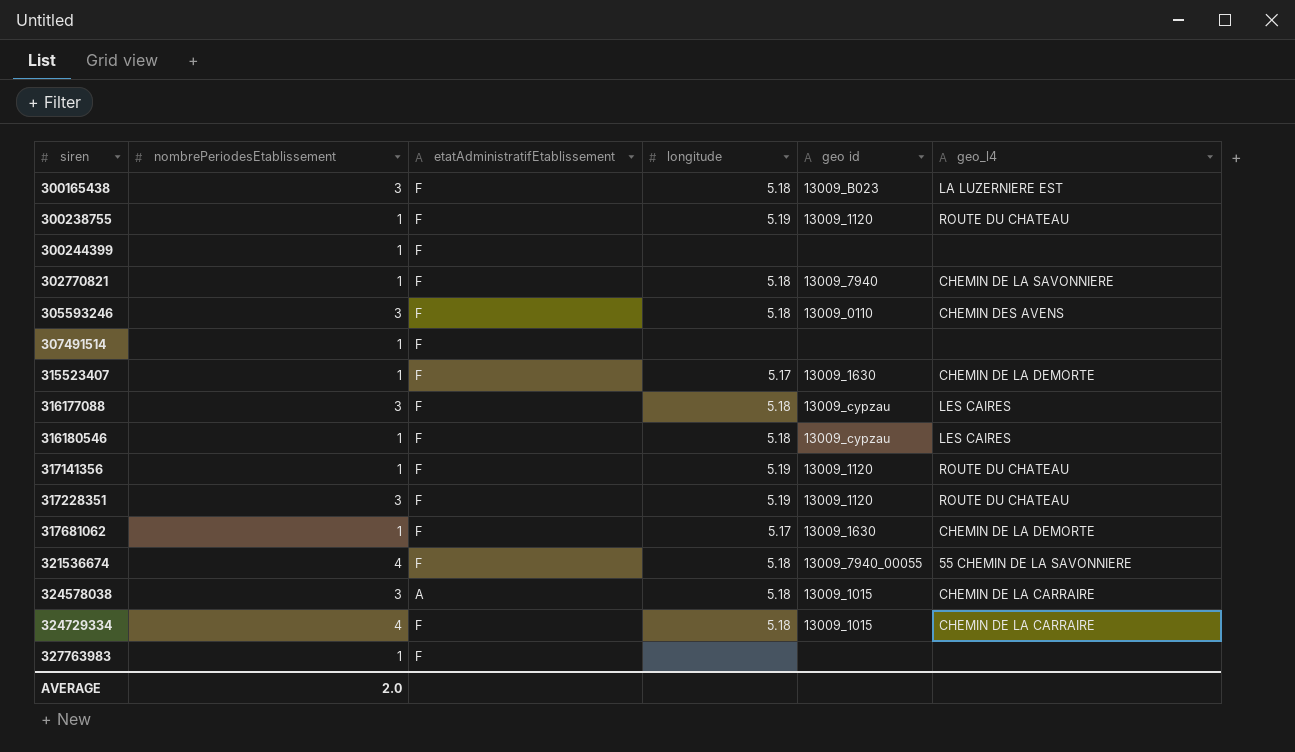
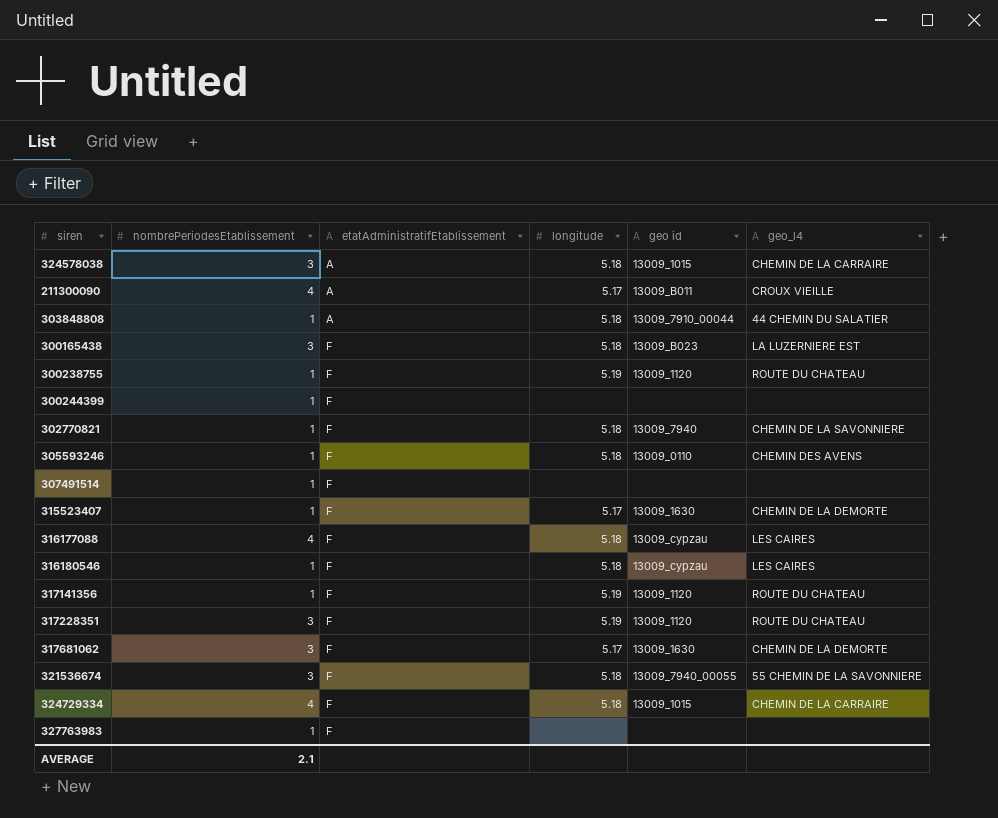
row order: siren ascending -> etatAdministratifEtablissement ascending
row 211300090: none -> 4 | A | 5.17 | 13009_B011 | CROUX VIEILLE
row 303848808: none -> 1 | A | 5.18 | 13009_7910_00044 | 44 CHEMIN DU SALATIER
305593246 | nombrePeriodesEtablissement: 3 -> 1
316177088 | nombrePeriodesEtablissement: 3 -> 4
317681062 | nombrePeriodesEtablissement: 1 -> 3
321536674 | nombrePeriodesEtablissement: 4 -> 3
AVERAGE | nombrePeriodesEtablissement: 2.0 -> 2.1

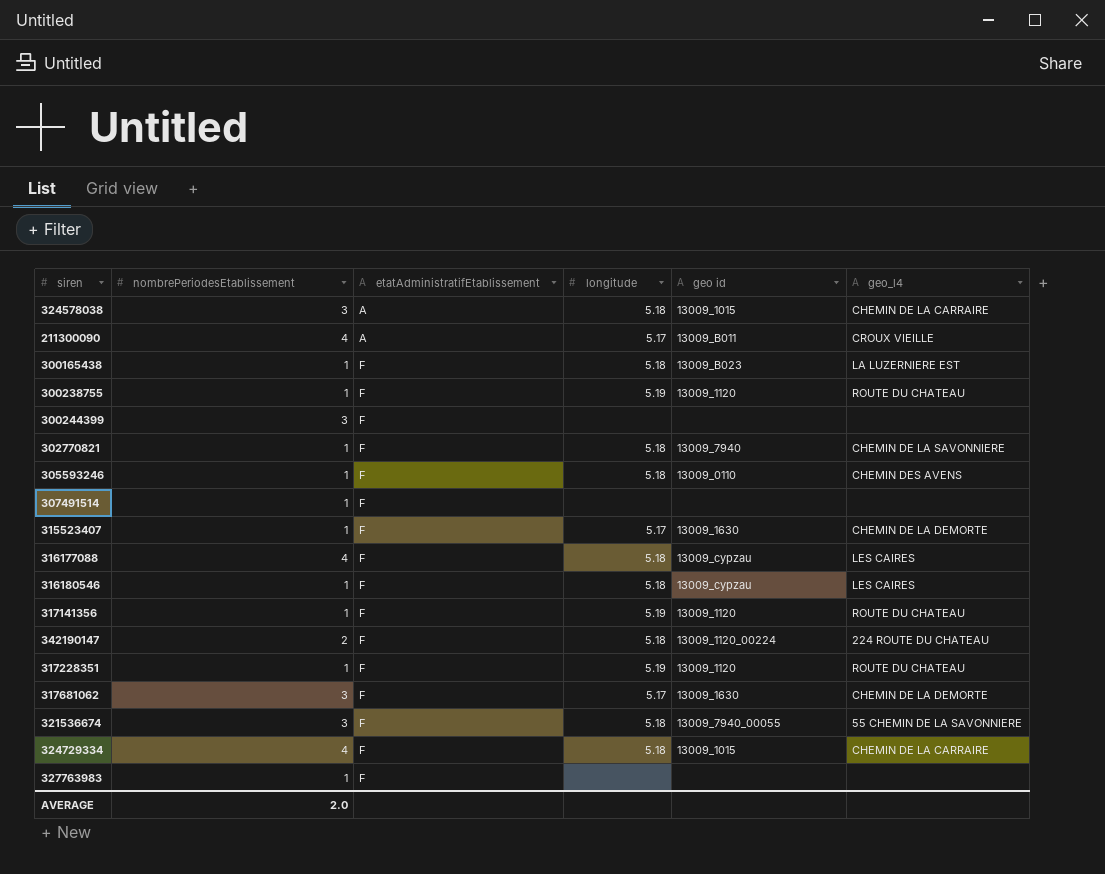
row 303848808: 1 | A | 5.18 | 13009_7910_00044 | 44 CHEMIN DU SALATIER -> none
300165438 | nombrePeriodesEtablissement: 3 -> 1
300244399 | nombrePeriodesEtablissement: 1 -> 3
row 342190147: none -> 2 | F | 5.18 | 13009_1120_00224 | 224 ROUTE DU CHATEAU
317228351 | nombrePeriodesEtablissement: 3 -> 1
AVERAGE | nombrePeriodesEtablissement: 2.1 -> 2.0

